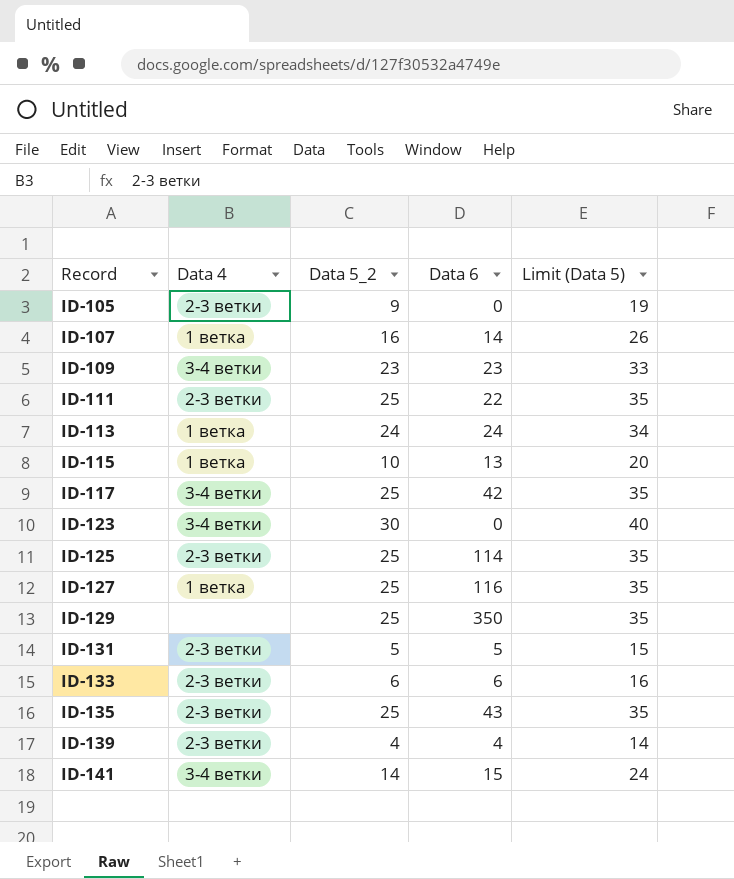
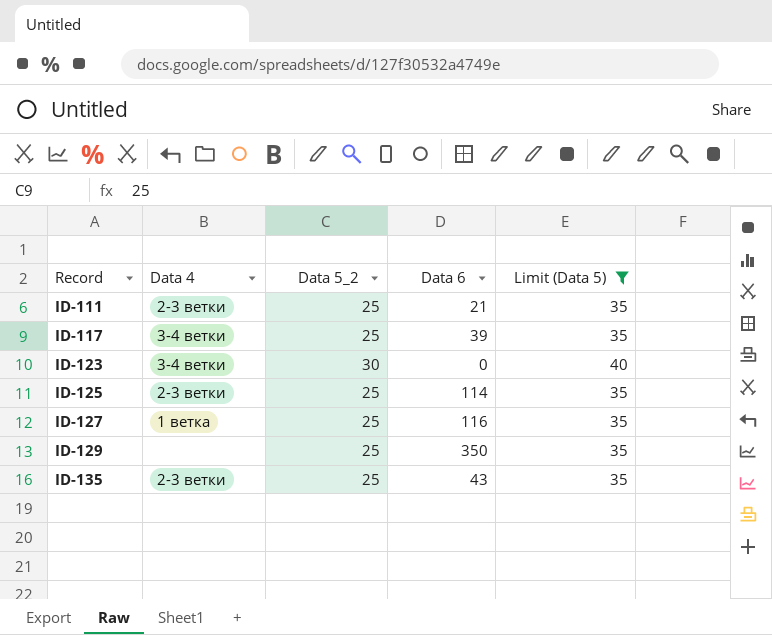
filter: none -> Limit (Data 5) >= 35
ID-111 | Data 6: 22 -> 21
ID-117 | Data 6: 42 -> 39

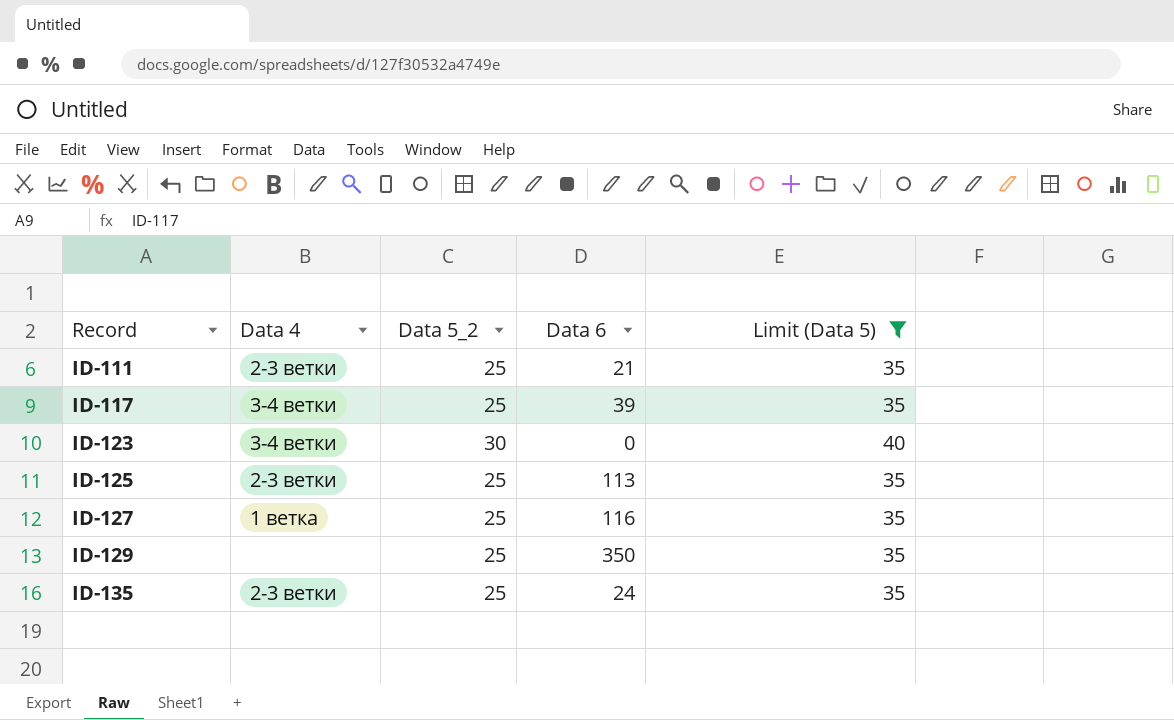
ID-125 | Data 6: 114 -> 113
ID-135 | Data 6: 43 -> 24

